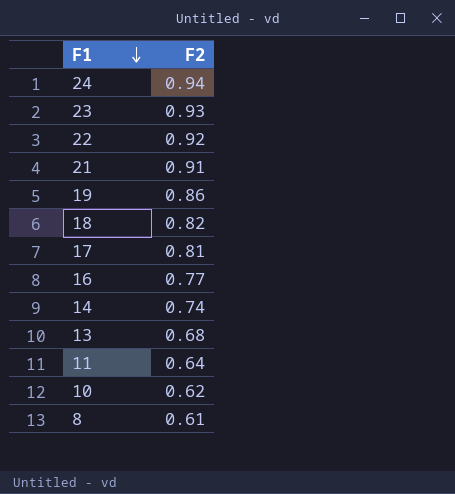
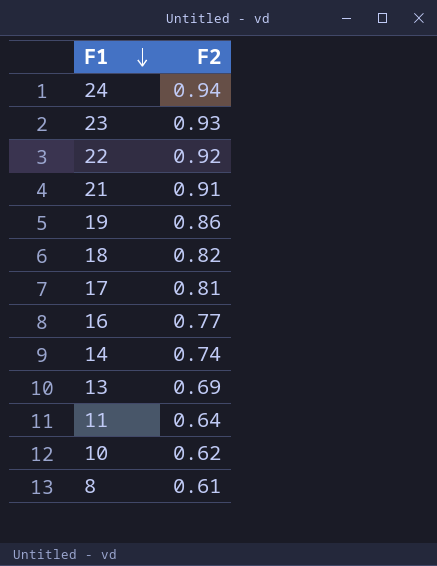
13 | F2: 0.68 -> 0.69

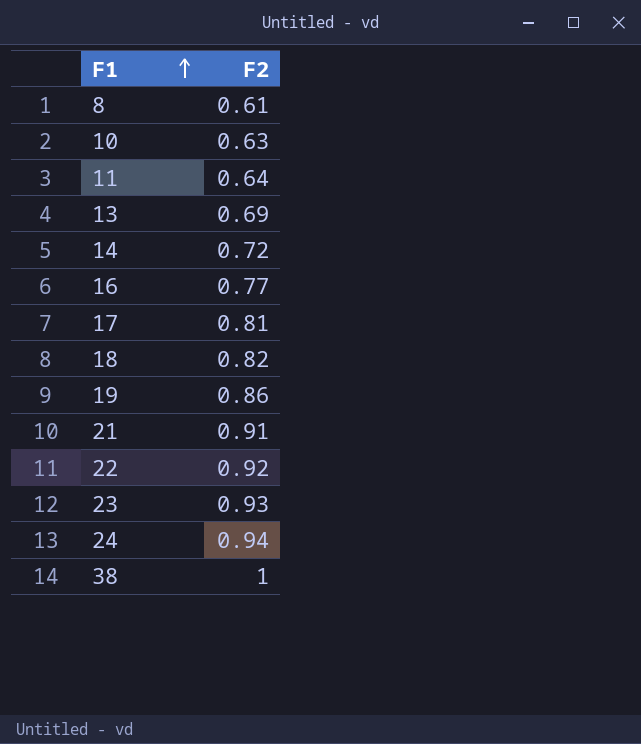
row order: F1 descending -> F1 ascending
10 | F2: 0.62 -> 0.63
14 | F2: 0.74 -> 0.72
row 38: none -> 1

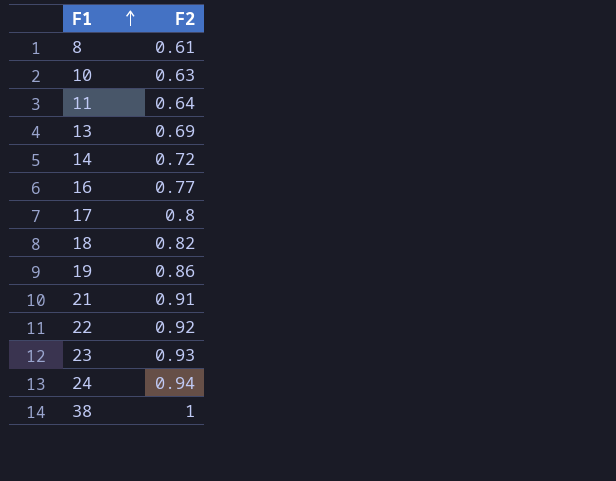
17 | F2: 0.81 -> 0.8

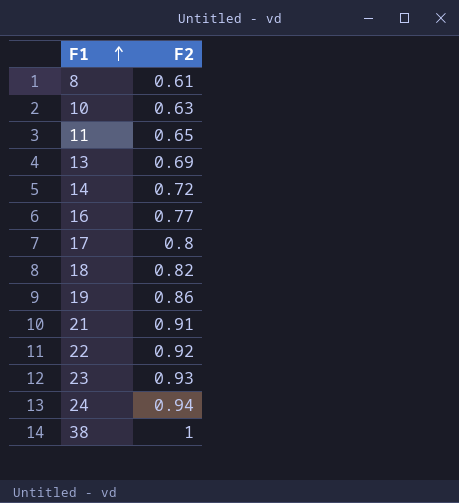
11 | F2: 0.64 -> 0.65

